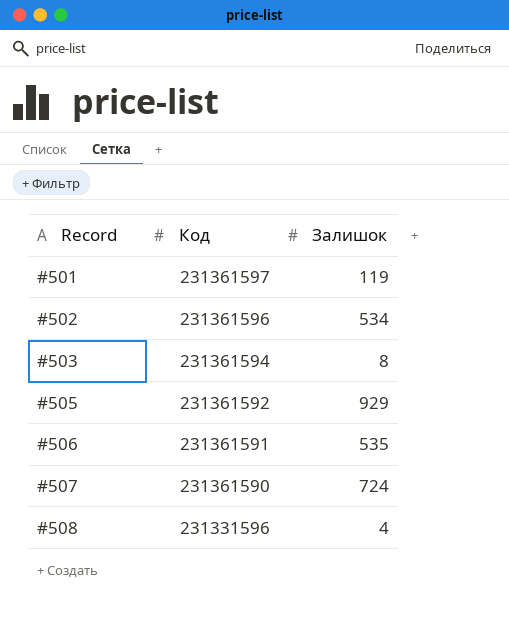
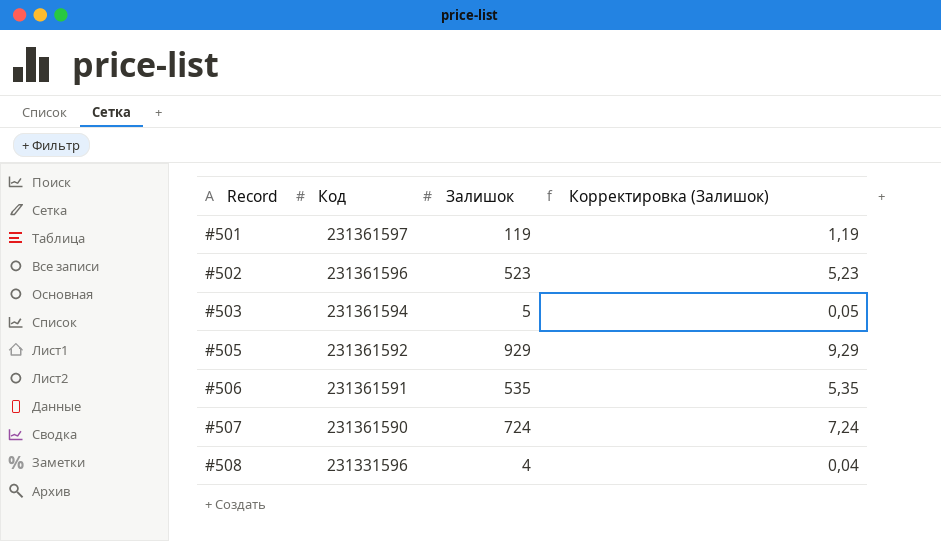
column Корректировка (Залишок) | formula: none -> [Залишок] * 0,01
#502 | Залишок: 534 -> 523
#503 | Залишок: 8 -> 5

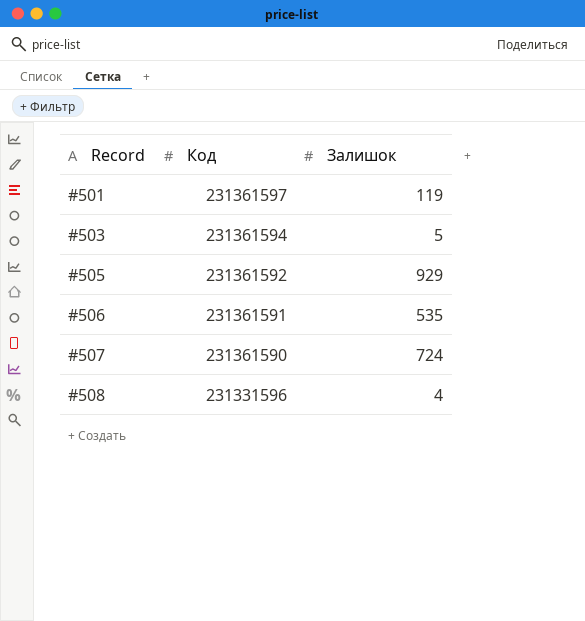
column Корректировка (Залишок) | formula: [Залишок] * 0,01 -> none
row #502: 231361596 | 523 | 5,23 -> none

